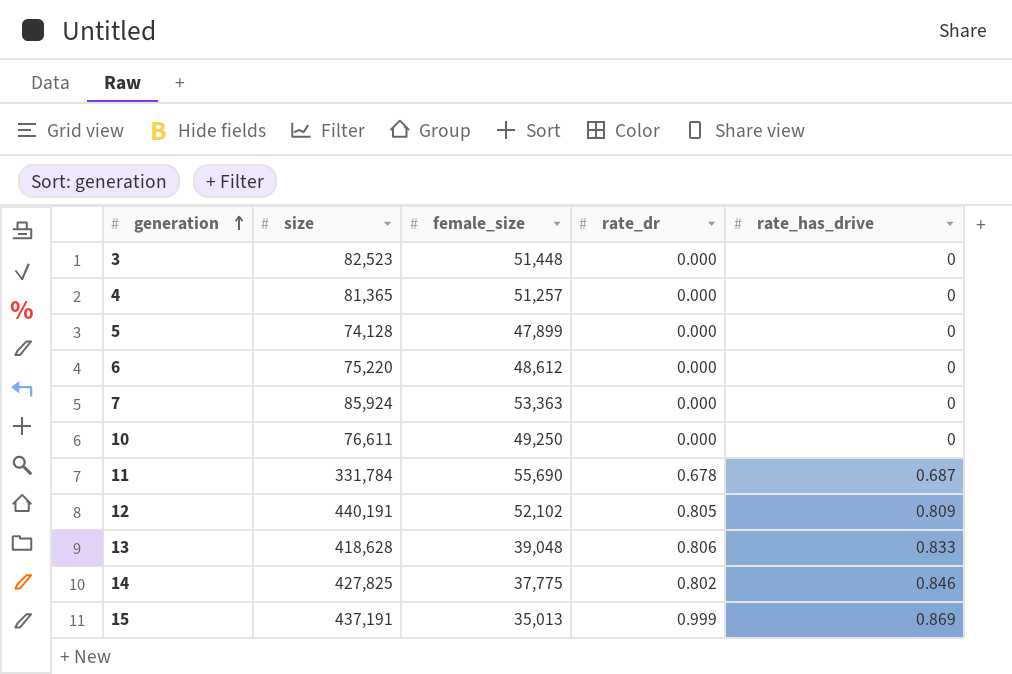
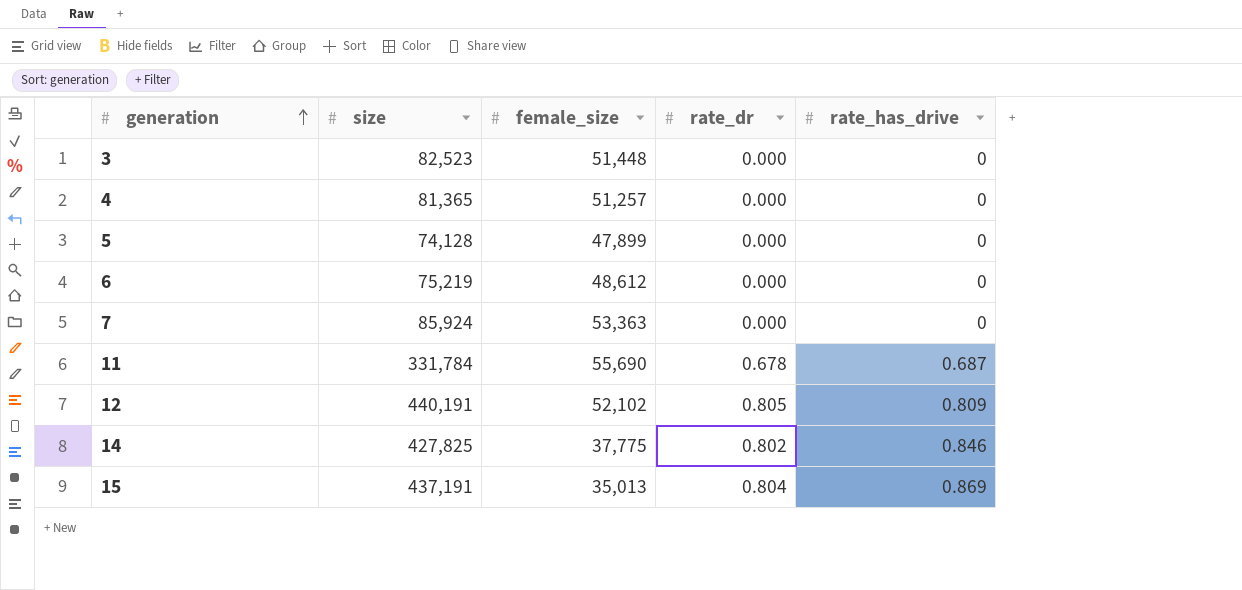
row 10: 76,611 | 49,250 | 0.000 | 0 -> none
row 13: 418,628 | 39,048 | 0.806 | 0.833 -> none
6 | size: 75,220 -> 75,219
15 | rate_dr: 0.999 -> 0.804

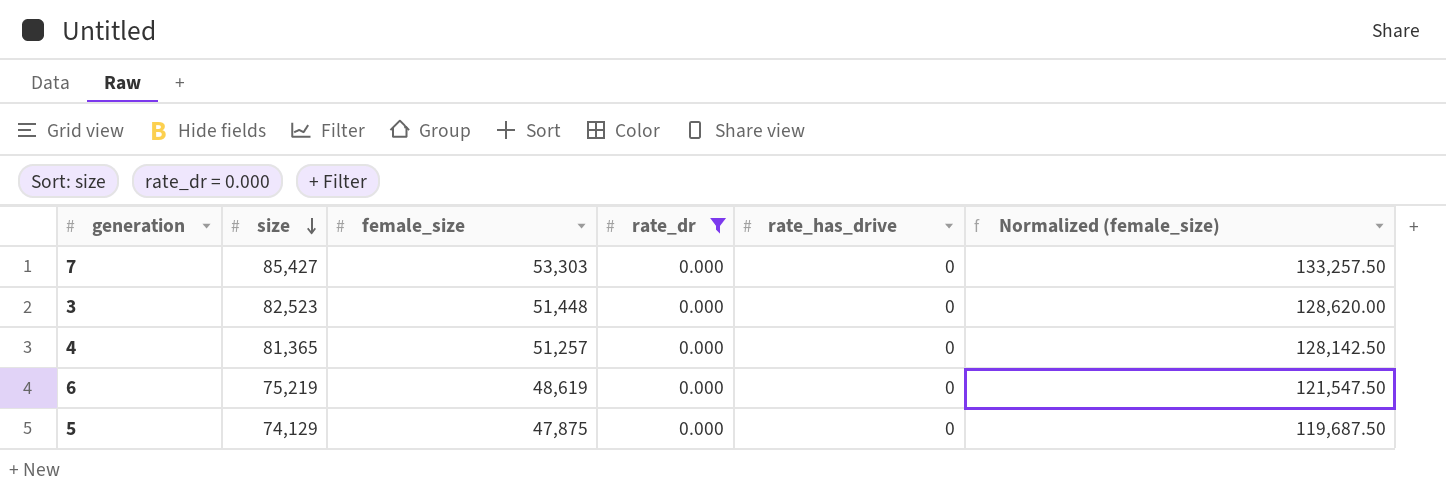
filter: none -> rate_dr = 0.000
row order: generation ascending -> size descending
column Normalized (female_size) | formula: none -> [female_size] * 2.5
7 | size: 85,924 -> 85,427
7 | female_size: 53,363 -> 53,303
6 | female_size: 48,612 -> 48,619
5 | size: 74,128 -> 74,129
5 | female_size: 47,899 -> 47,875

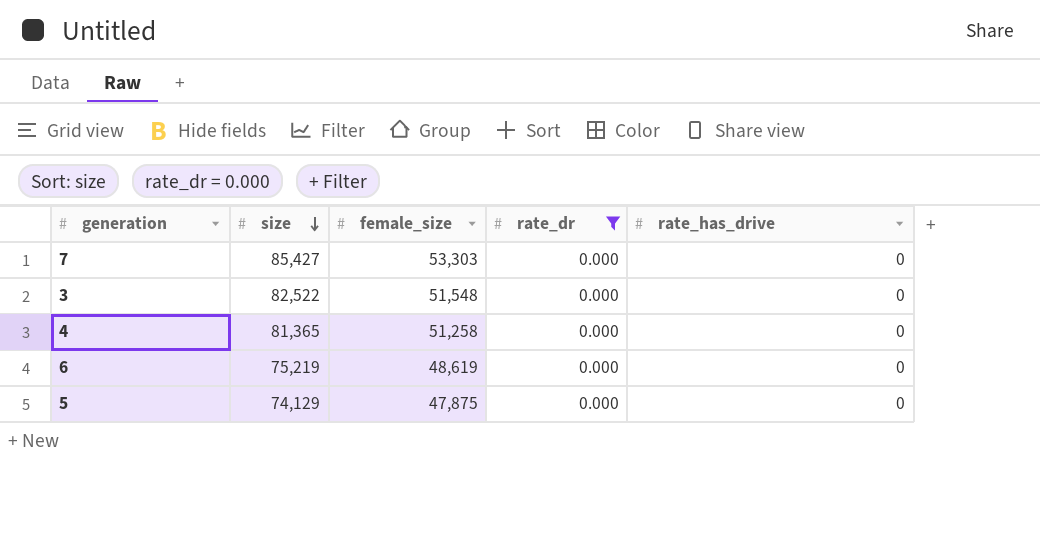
column Normalized (female_size) | formula: [female_size] * 2.5 -> none
3 | size: 82,523 -> 82,522
3 | female_size: 51,448 -> 51,548
4 | female_size: 51,257 -> 51,258

